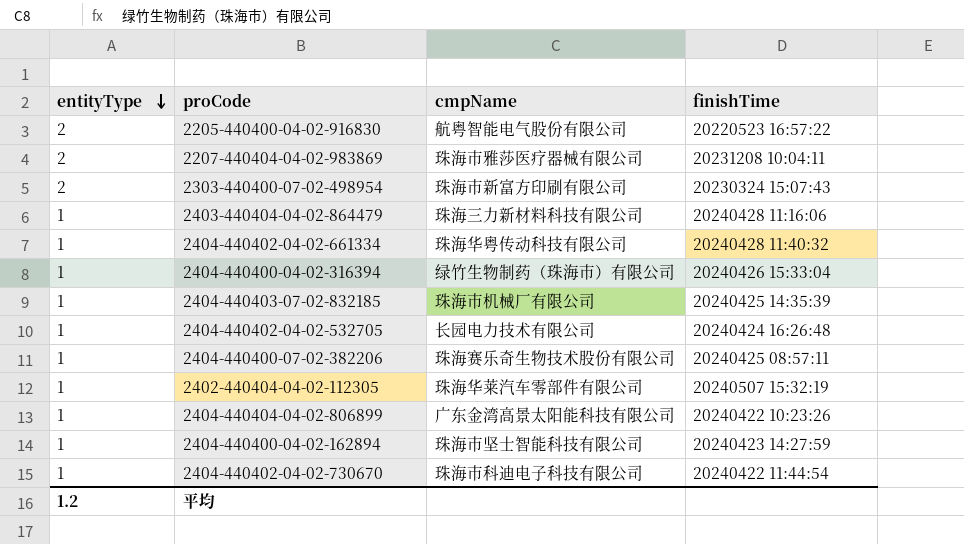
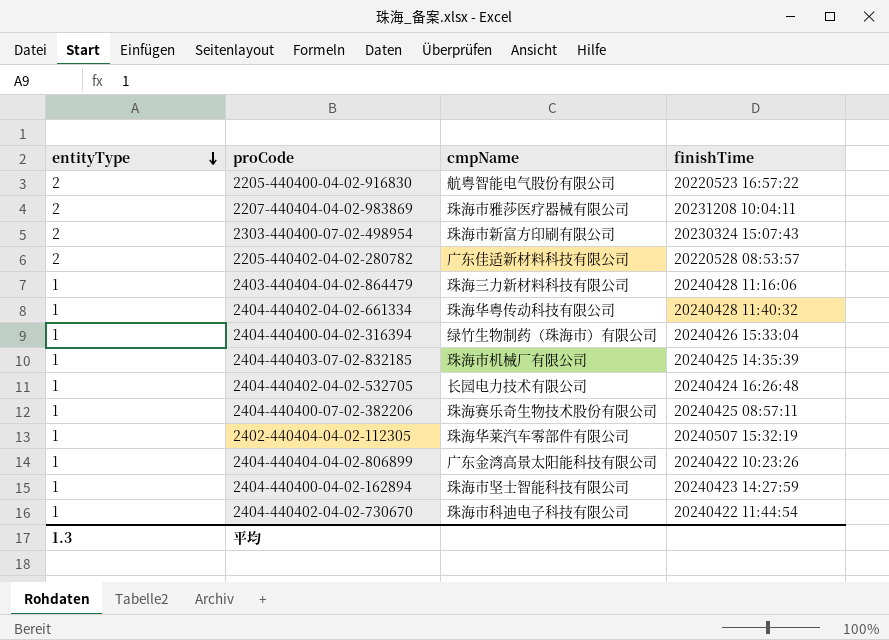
row 2205-440402-04-02-280782: none -> 2 | 广东佳适新材料科技有限公司 | 20220528 08:53:57
平均 | entityType: 1.2 -> 1.3

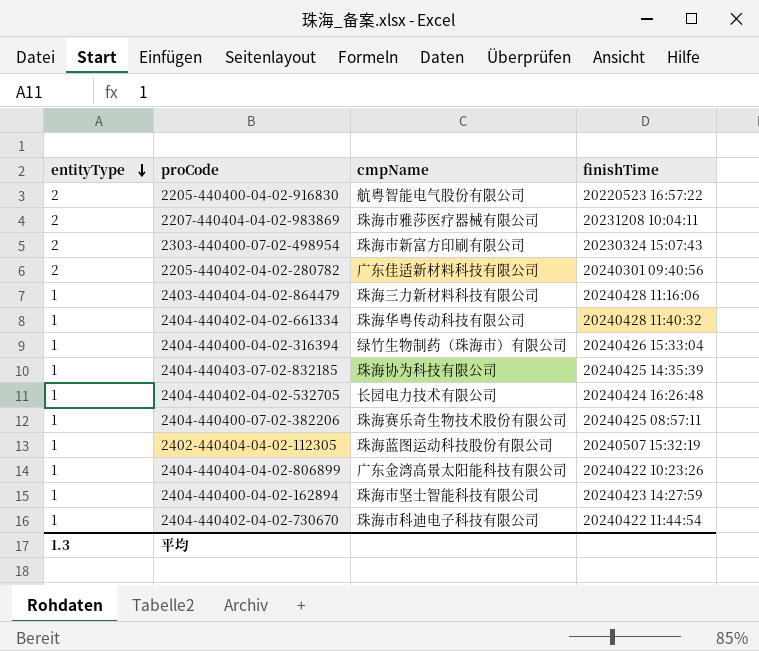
2205-440402-04-02-280782 | finishTime: 20220528 08:53:57 -> 20240301 09:40:56
2404-440403-07-02-832185 | cmpName: 珠海市机械厂有限公司 -> 珠海协为科技有限公司
2402-440404-04-02-112305 | cmpName: 珠海华莱汽车零部件有限公司 -> 珠海蓝图运动科技股份有限公司

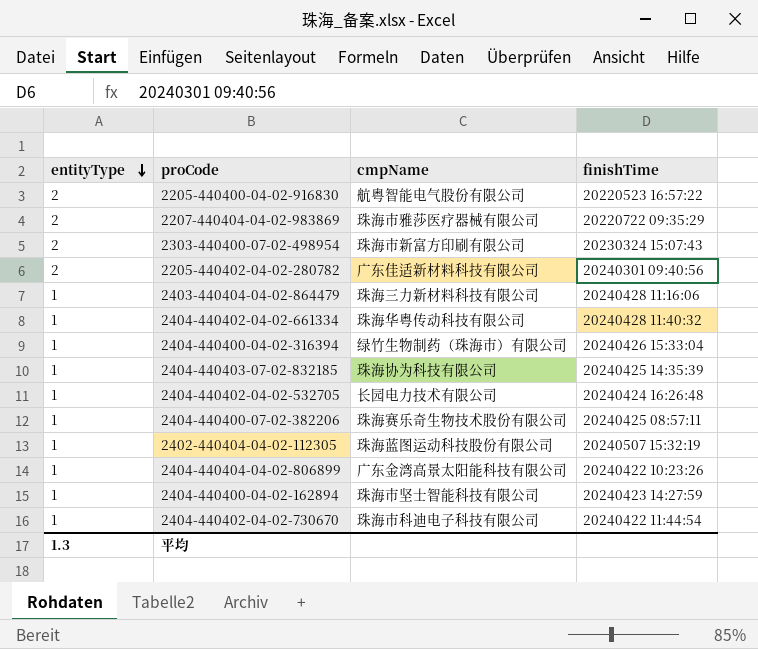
2207-440404-04-02-983869 | finishTime: 20231208 10:04:11 -> 20220722 09:35:29

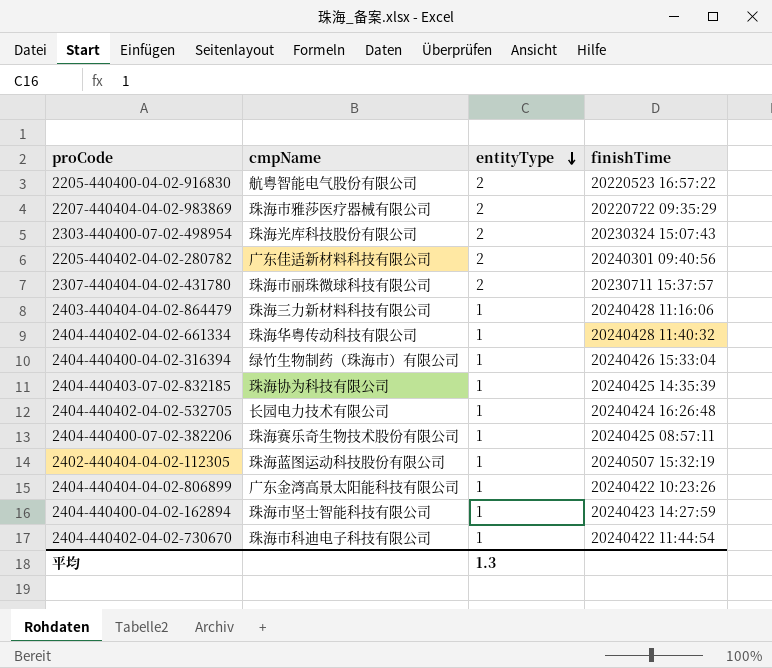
column entityType | position: 1 -> 3
2303-440400-07-02-498954 | cmpName: 珠海市新富方印刷有限公司 -> 珠海光库科技股份有限公司
row 2307-440404-04-02-431780: none -> 珠海市丽珠微球科技有限公司 | 2 | 20230711 15:37:57

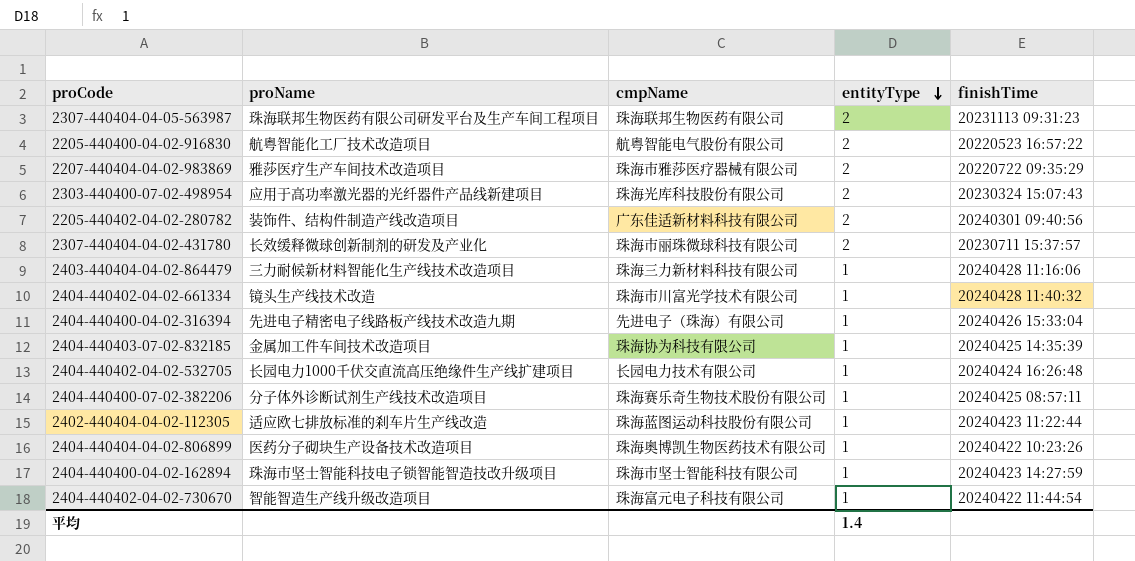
column proName | position: none -> 2
row 2307-440404-04-05-563987: none -> 珠海联邦生物医药有限公司研发平台及生产车间工程项目 | 珠海联邦生物医药有限公司 | 2 | 20231113 09:31:23
2404-440402-04-02-661334 | cmpName: 珠海华粤传动科技有限公司 -> 珠海市川富光学技术有限公司
2404-440400-04-02-316394 | cmpName: 绿竹生物制药（珠海市）有限公司 -> 先进电子（珠海）有限公司
2402-440404-04-02-112305 | finishTime: 20240507 15:32:19 -> 20240423 11:22:44
2404-440404-04-02-806899 | cmpName: 广东金湾高景太阳能科技有限公司 -> 珠海奥博凯生物医药技术有限公司
2404-440402-04-02-730670 | cmpName: 珠海市科迪电子科技有限公司 -> 珠海富元电子科技有限公司
平均 | entityType: 1.3 -> 1.4

